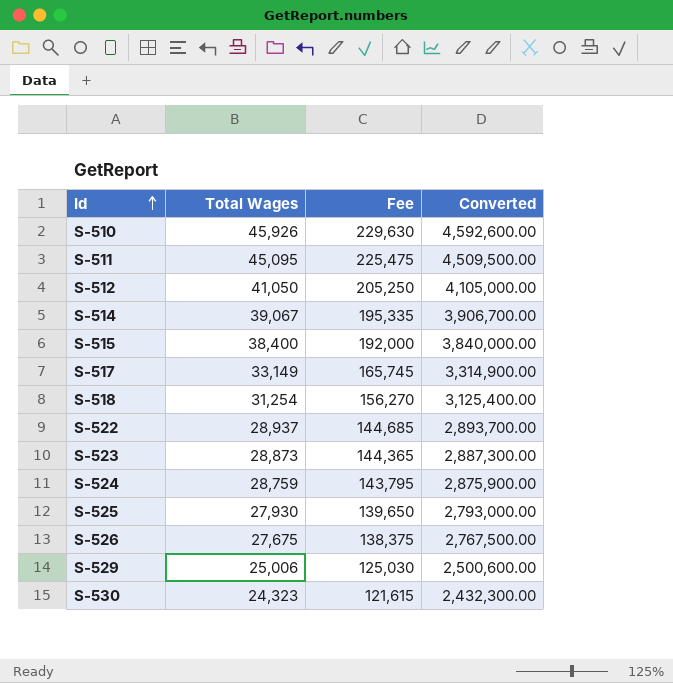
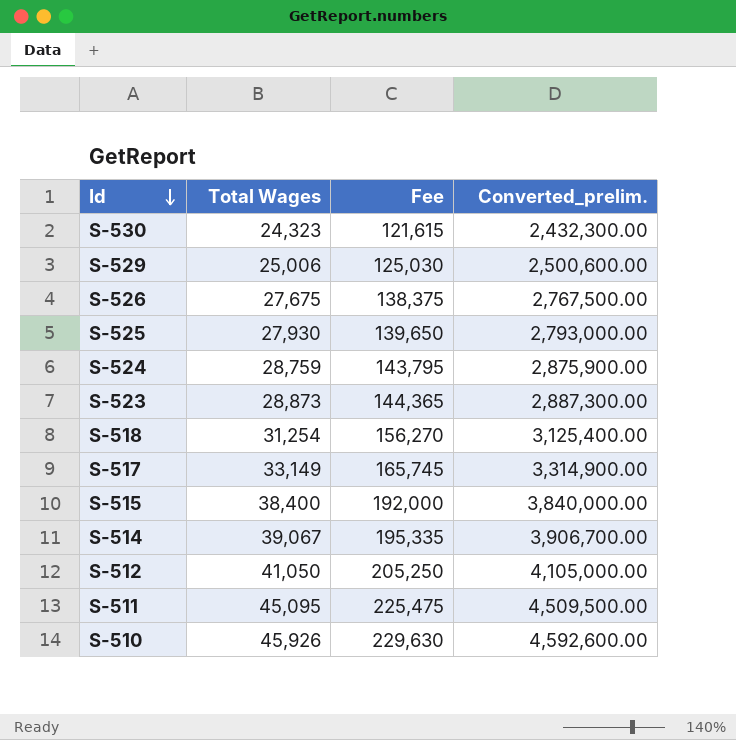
row order: Id ascending -> Id descending
column name: Converted -> Converted_prelim.
row S-522: 28,937 | 144,685 | 2,893,700.00 -> none

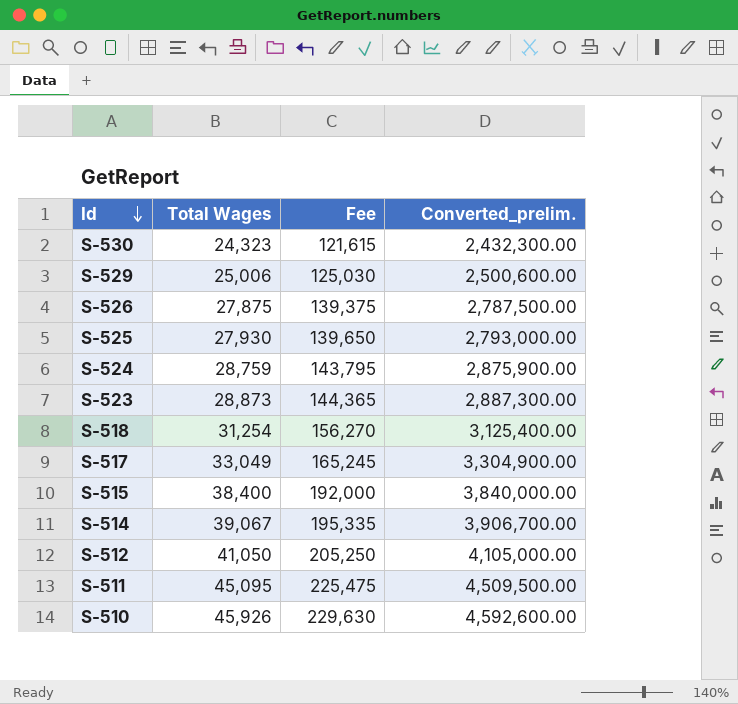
S-526 | Total Wages: 27,675 -> 27,875
S-526 | Fee: 138,375 -> 139,375
S-526 | Converted_prelim.: 2,767,500.00 -> 2,787,500.00
S-517 | Total Wages: 33,149 -> 33,049
S-517 | Fee: 165,745 -> 165,245
S-517 | Converted_prelim.: 3,314,900.00 -> 3,304,900.00

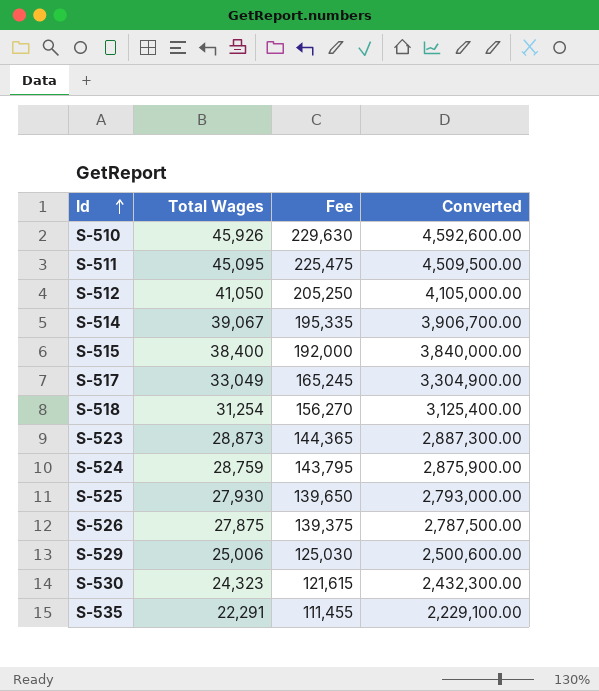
row order: Id descending -> Id ascending
column name: Converted_prelim. -> Converted
row S-535: none -> 22,291 | 111,455 | 2,229,100.00

